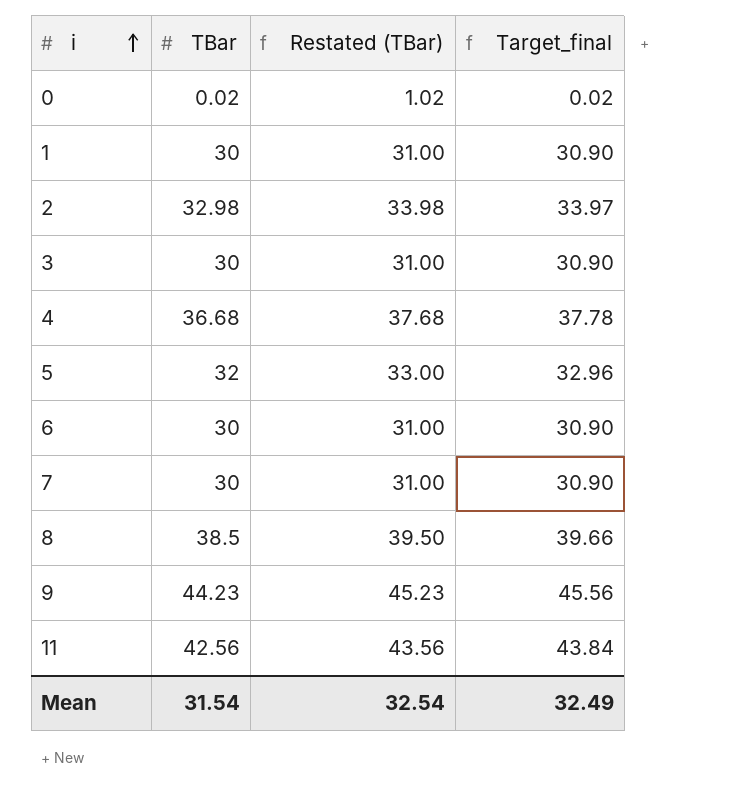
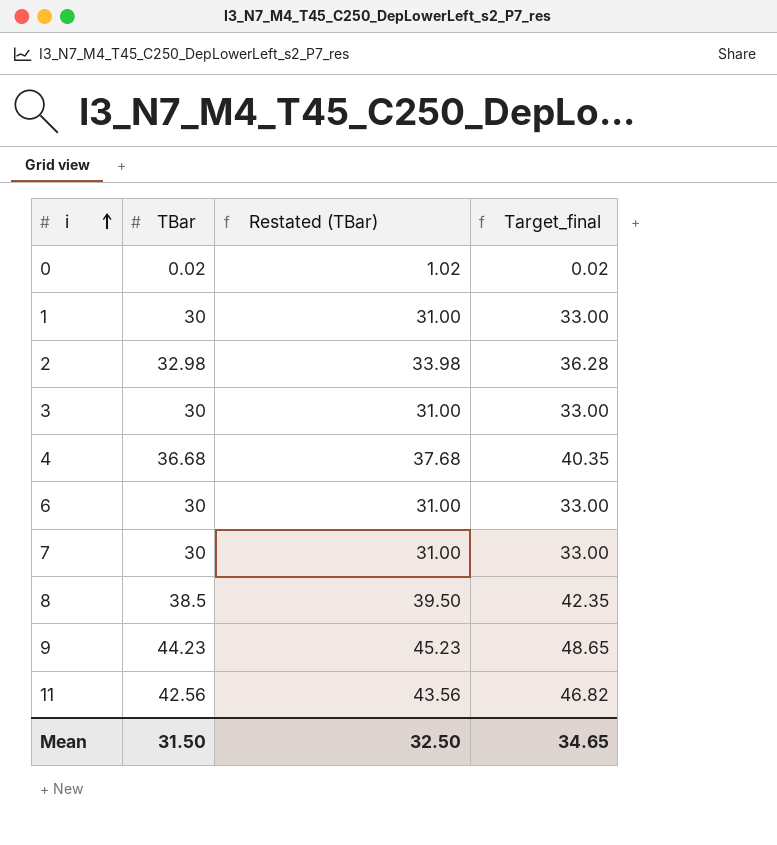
column Target_final | formula: [TBar] * 1.03 -> [TBar] * 1.1
row 5: 32 | 33.00 | 32.96 -> none
Mean | TBar: 31.54 -> 31.50
Mean | Restated (TBar): 32.54 -> 32.50
Mean | Target_final: 32.49 -> 34.65

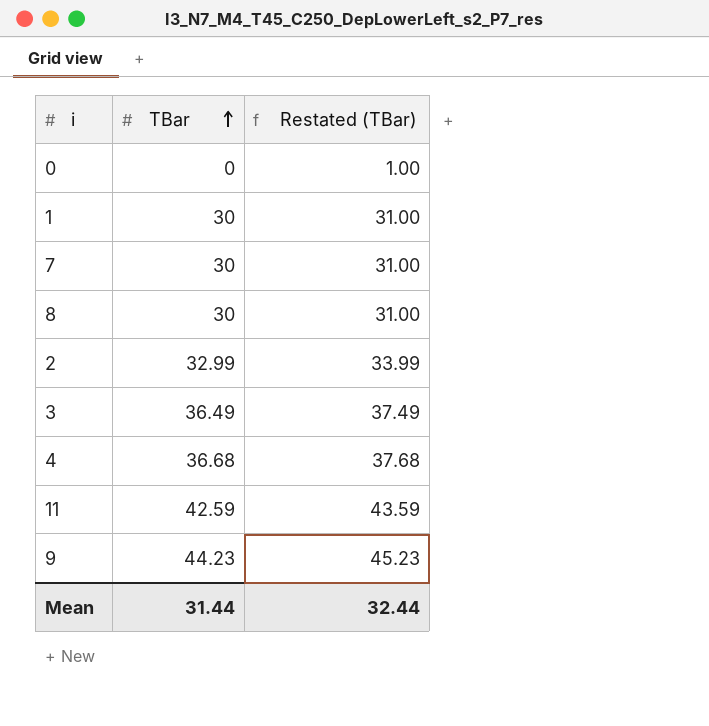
row order: i ascending -> TBar ascending
column Target_final | formula: [TBar] * 1.1 -> none
row 6: 30 | 31.00 | 33.00 -> none
0 | TBar: 0.02 -> 0
0 | Restated (TBar): 1.02 -> 1.00
8 | TBar: 38.5 -> 30
8 | Restated (TBar): 39.50 -> 31.00
2 | TBar: 32.98 -> 32.99
2 | Restated (TBar): 33.98 -> 33.99
3 | TBar: 30 -> 36.49
3 | Restated (TBar): 31.00 -> 37.49
11 | TBar: 42.56 -> 42.59
11 | Restated (TBar): 43.56 -> 43.59
Mean | TBar: 31.50 -> 31.44
Mean | Restated (TBar): 32.50 -> 32.44

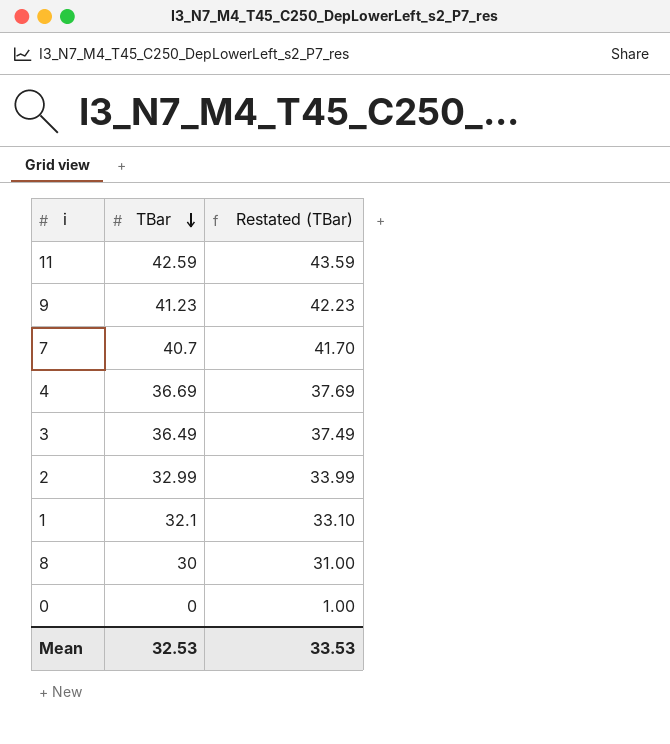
row order: TBar ascending -> TBar descending
9 | TBar: 44.23 -> 41.23
9 | Restated (TBar): 45.23 -> 42.23
7 | TBar: 30 -> 40.7
7 | Restated (TBar): 31.00 -> 41.70
4 | TBar: 36.68 -> 36.69
4 | Restated (TBar): 37.68 -> 37.69
1 | TBar: 30 -> 32.1
1 | Restated (TBar): 31.00 -> 33.10
Mean | TBar: 31.44 -> 32.53
Mean | Restated (TBar): 32.44 -> 33.53

